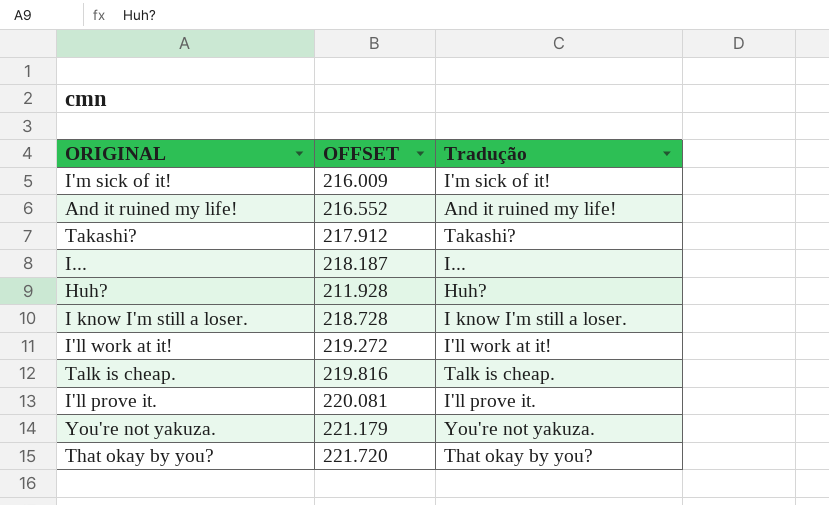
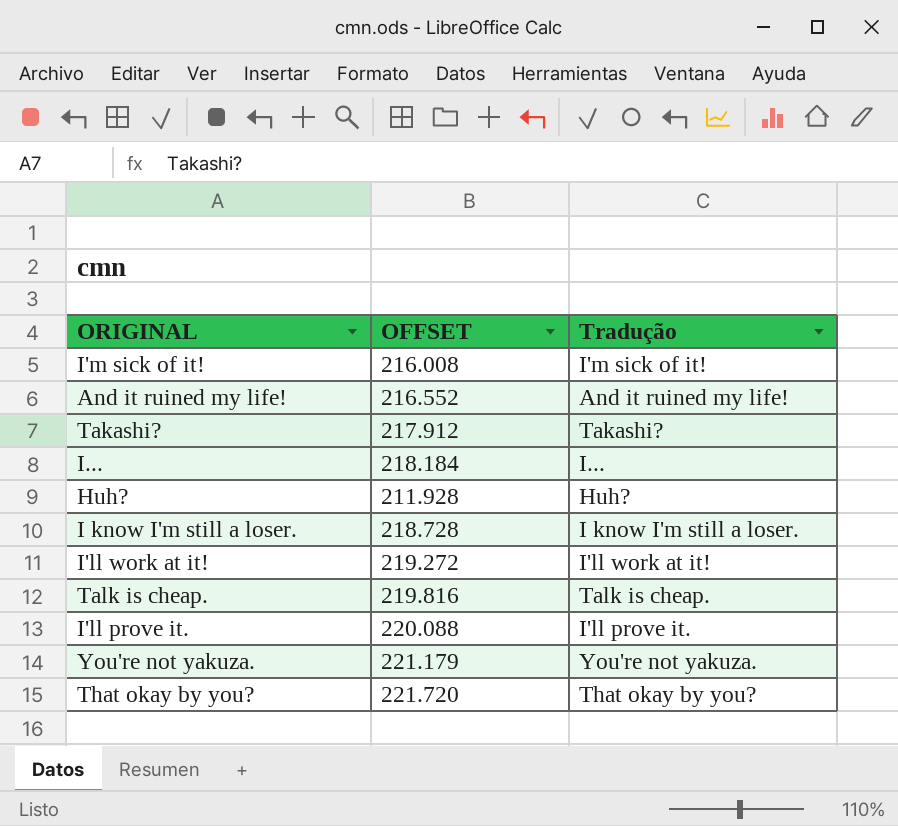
I'm sick of it! | OFFSET: 216.009 -> 216.008
I... | OFFSET: 218.187 -> 218.184
I'll prove it. | OFFSET: 220.081 -> 220.088

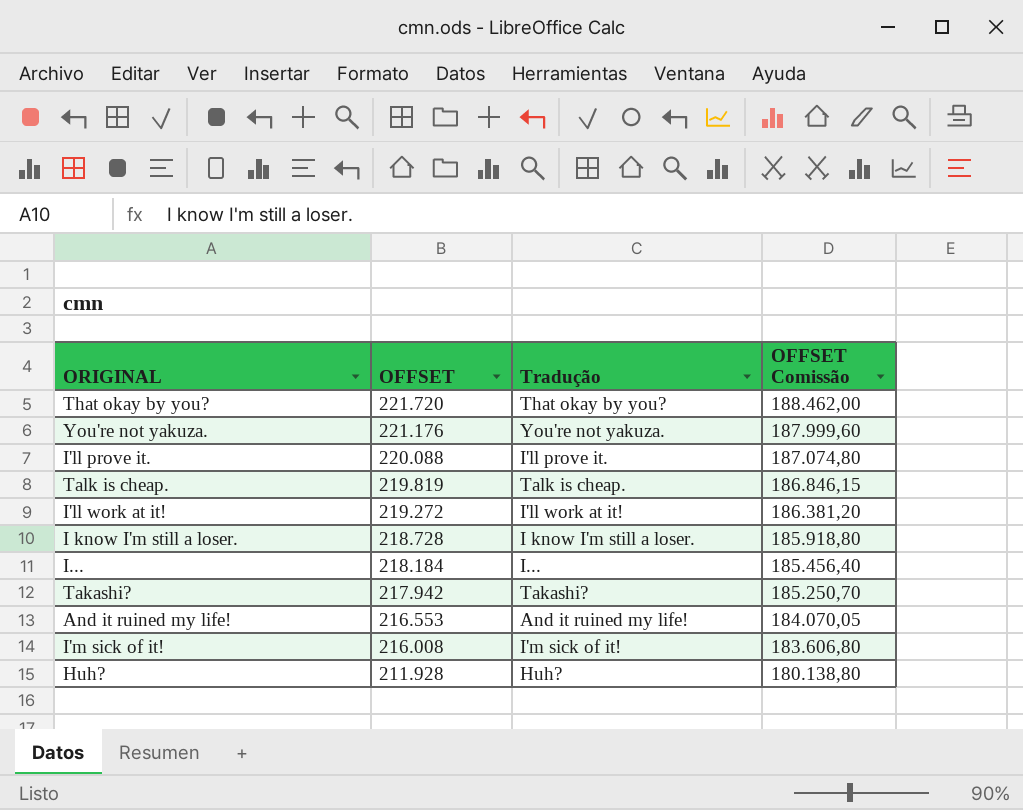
row order: none -> OFFSET descending
column OFFSET Comissão | formula: none -> [OFFSET] * 0,85
You're not yakuza. | OFFSET: 221.179 -> 221.176
Talk is cheap. | OFFSET: 219.816 -> 219.819
Takashi? | OFFSET: 217.912 -> 217.942
And it ruined my life! | OFFSET: 216.552 -> 216.553

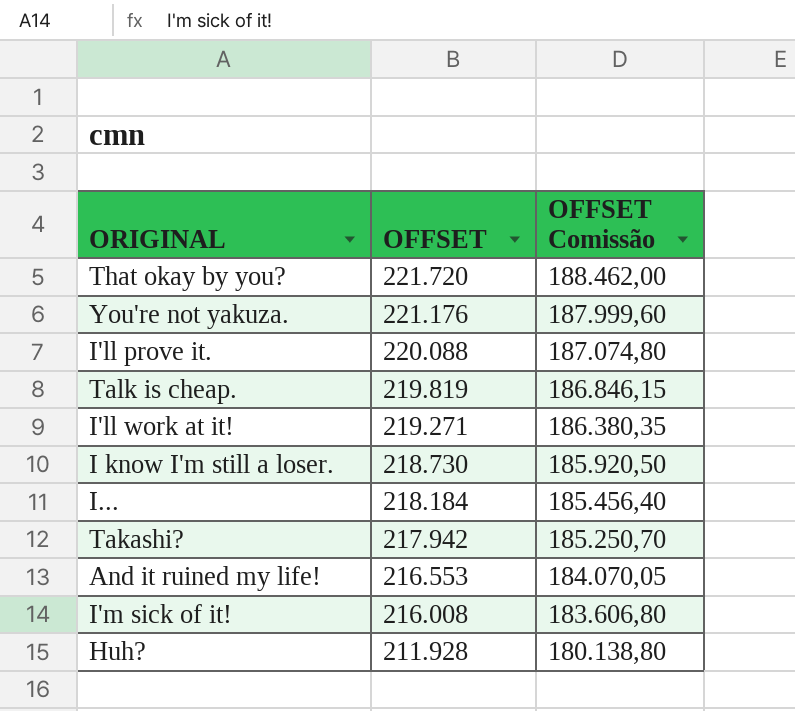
column Tradução | position: 3 -> none
I'll work at it! | OFFSET: 219.272 -> 219.271
I'll work at it! | OFFSET Comissão: 186.381,20 -> 186.380,35
I know I'm still a loser. | OFFSET: 218.728 -> 218.730
I know I'm still a loser. | OFFSET Comissão: 185.918,80 -> 185.920,50

